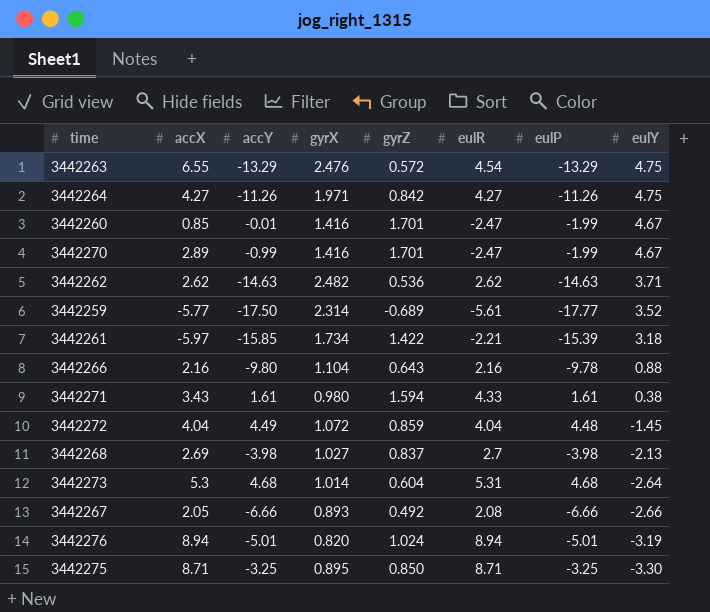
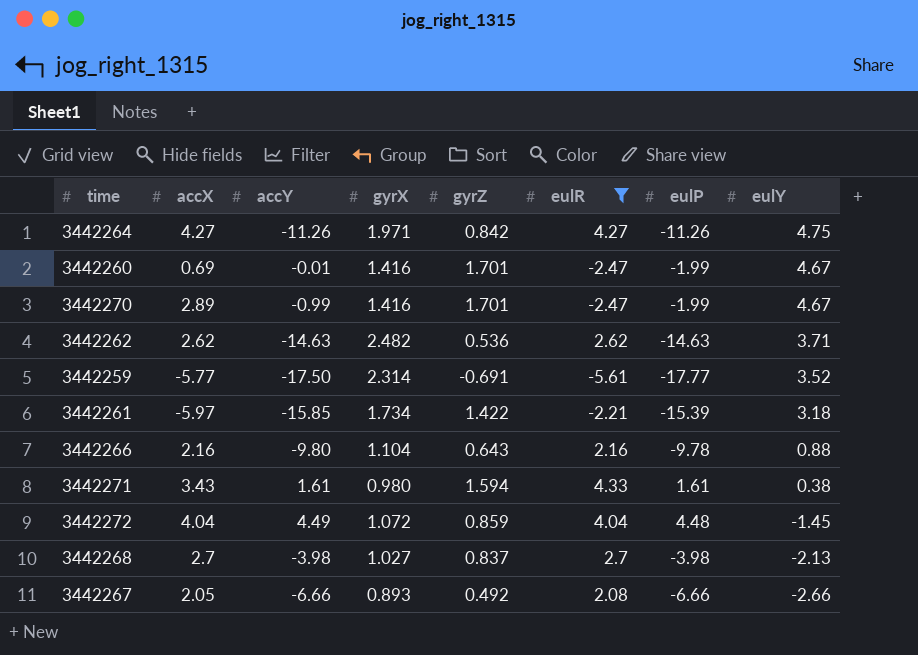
filter: none -> eulR <= 4.33
3442260 | accX: 0.85 -> 0.69
3442259 | gyrZ: -0.689 -> -0.691
3442268 | accX: 2.69 -> 2.7

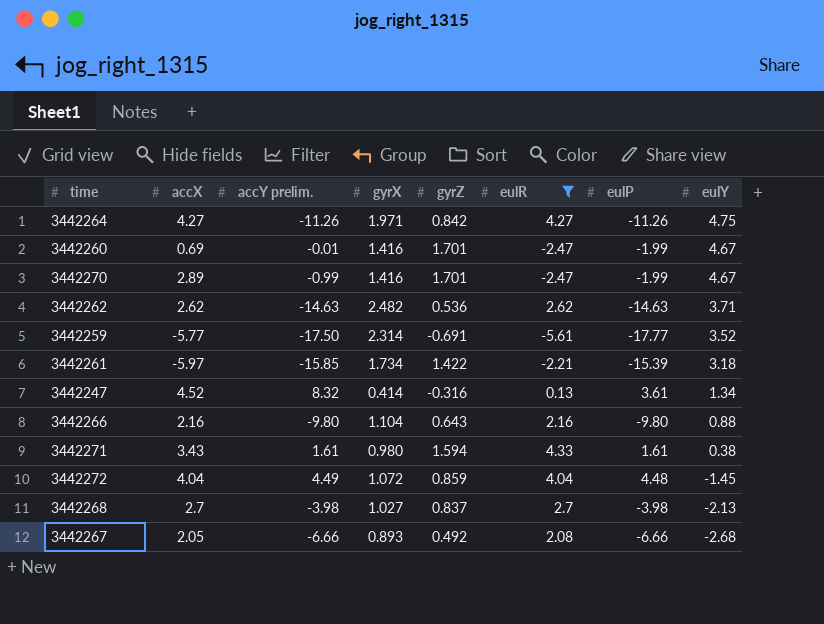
column name: accY -> accY prelim.
row 3442247: none -> 4.52 | 8.32 | 0.414 | -0.316 | 0.13 | 3.61 | 1.34
3442266 | eulP: -9.78 -> -9.80
3442267 | eulY: -2.66 -> -2.68

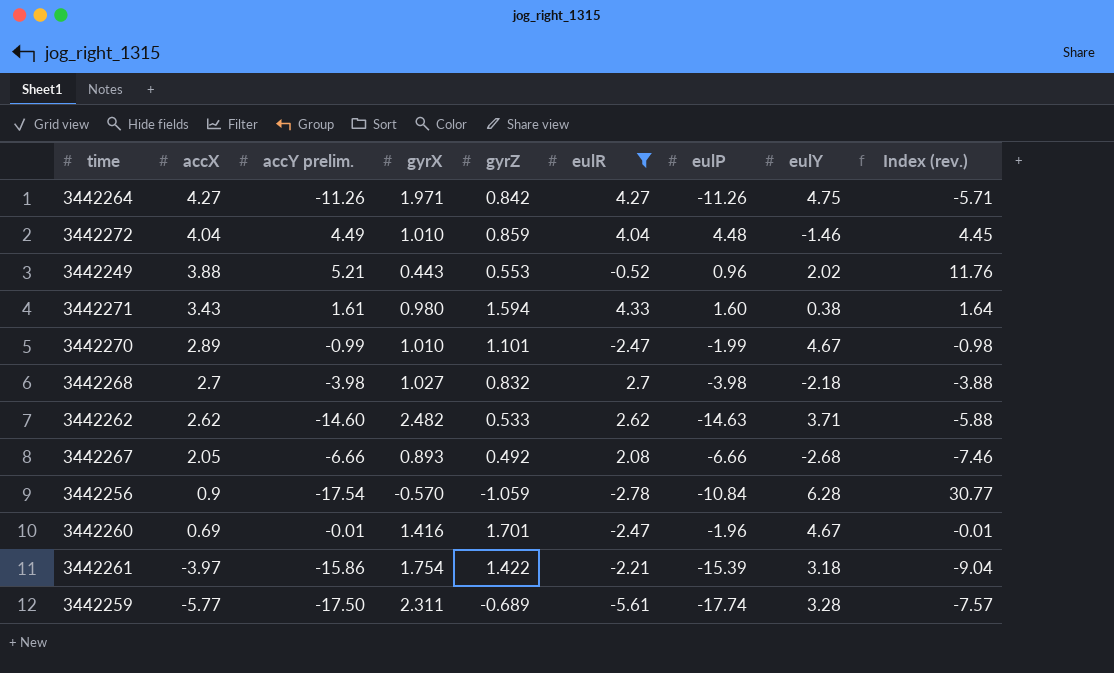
row order: eulY descending -> accX descending
column Index (rev.) | formula: none -> [accY prelim.] / [gyrX]
row 3442247: 4.52 | 8.32 | 0.414 | -0.316 | 0.13 | 3.61 | 1.34 -> none
row 3442266: 2.16 | -9.80 | 1.104 | 0.643 | 2.16 | -9.80 | 0.88 -> none
3442272 | gyrX: 1.072 -> 1.010
3442272 | eulY: -1.45 -> -1.46
row 3442249: none -> 3.88 | 5.21 | 0.443 | 0.553 | -0.52 | 0.96 | 2.02 | 11.76
3442271 | eulP: 1.61 -> 1.60
3442270 | gyrX: 1.416 -> 1.010
3442270 | gyrZ: 1.701 -> 1.101
3442268 | gyrZ: 0.837 -> 0.832
3442268 | eulY: -2.13 -> -2.18
3442262 | accY prelim.: -14.63 -> -14.60
3442262 | gyrZ: 0.536 -> 0.533
row 3442256: none -> 0.9 | -17.54 | -0.570 | -1.059 | -2.78 | -10.84 | 6.28 | 30.77
3442260 | eulP: -1.99 -> -1.96
3442261 | accX: -5.97 -> -3.97
3442261 | accY prelim.: -15.85 -> -15.86
3442261 | gyrX: 1.734 -> 1.754
3442259 | gyrX: 2.314 -> 2.311
3442259 | gyrZ: -0.691 -> -0.689
3442259 | eulP: -17.77 -> -17.74
3442259 | eulY: 3.52 -> 3.28

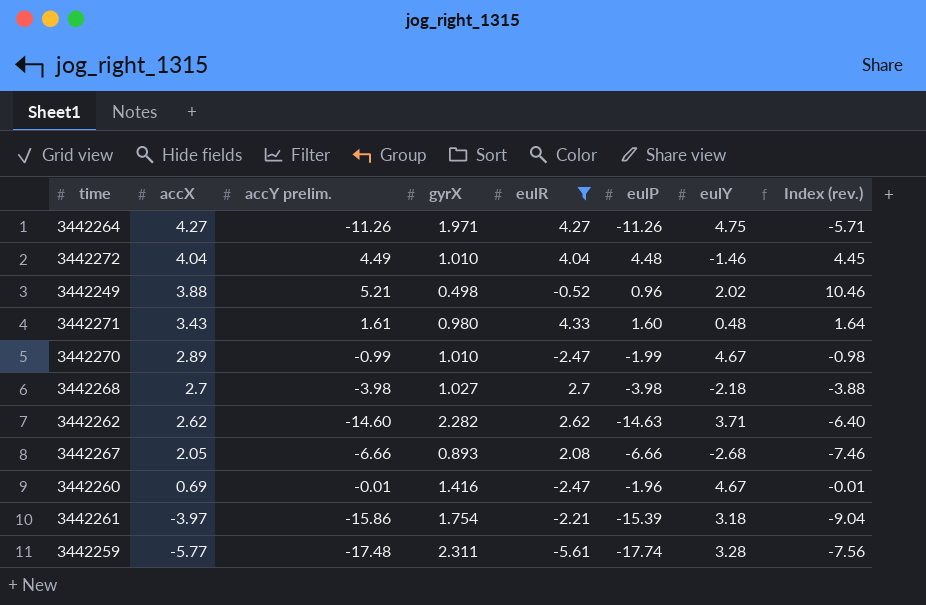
column gyrZ | position: 5 -> none
row 3442256: 0.9 | -17.54 | -0.570 | -1.059 | -2.78 | -10.84 | 6.28 | 30.77 -> none
3442249 | gyrX: 0.443 -> 0.498
3442249 | Index (rev.): 11.76 -> 10.46
3442271 | eulY: 0.38 -> 0.48
3442262 | gyrX: 2.482 -> 2.282
3442262 | Index (rev.): -5.88 -> -6.40
3442259 | accY prelim.: -17.50 -> -17.48
3442259 | Index (rev.): -7.57 -> -7.56

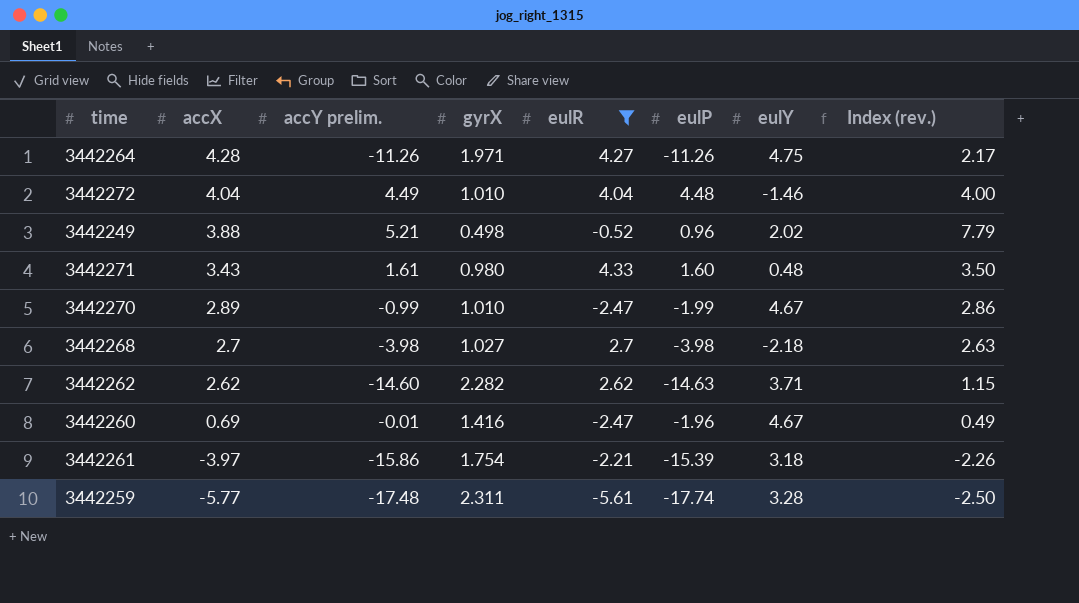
column Index (rev.) | formula: [accY prelim.] / [gyrX] -> [accX] / [gyrX]
row 3442267: 2.05 | -6.66 | 0.893 | 2.08 | -6.66 | -2.68 | -7.46 -> none
3442264 | accX: 4.27 -> 4.28

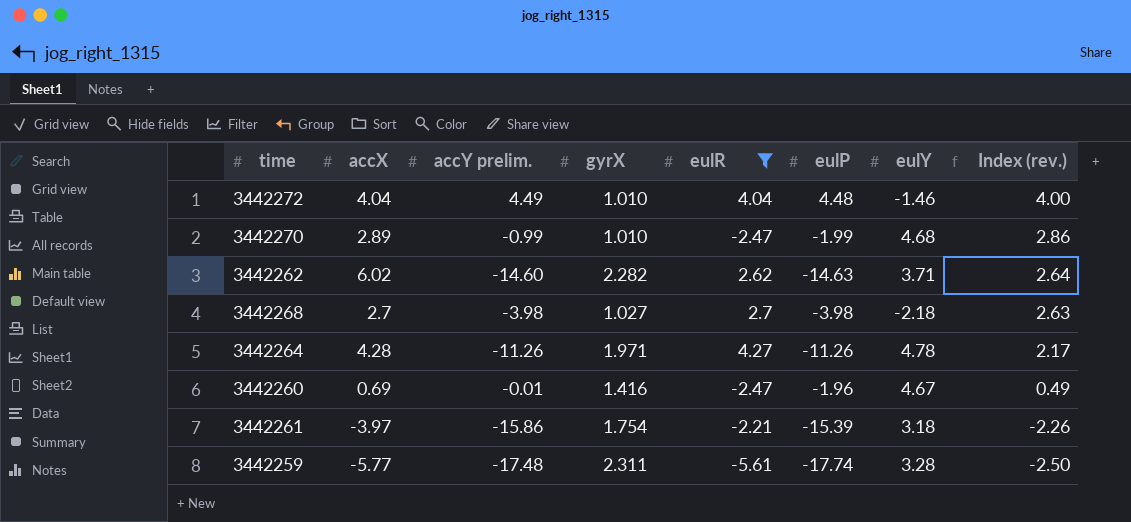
row order: accX descending -> Index (rev.) descending
row 3442249: 3.88 | 5.21 | 0.498 | -0.52 | 0.96 | 2.02 | 7.79 -> none
row 3442271: 3.43 | 1.61 | 0.980 | 4.33 | 1.60 | 0.48 | 3.50 -> none
3442270 | eulY: 4.67 -> 4.68
3442262 | accX: 2.62 -> 6.02
3442262 | Index (rev.): 1.15 -> 2.64
3442264 | eulY: 4.75 -> 4.78

